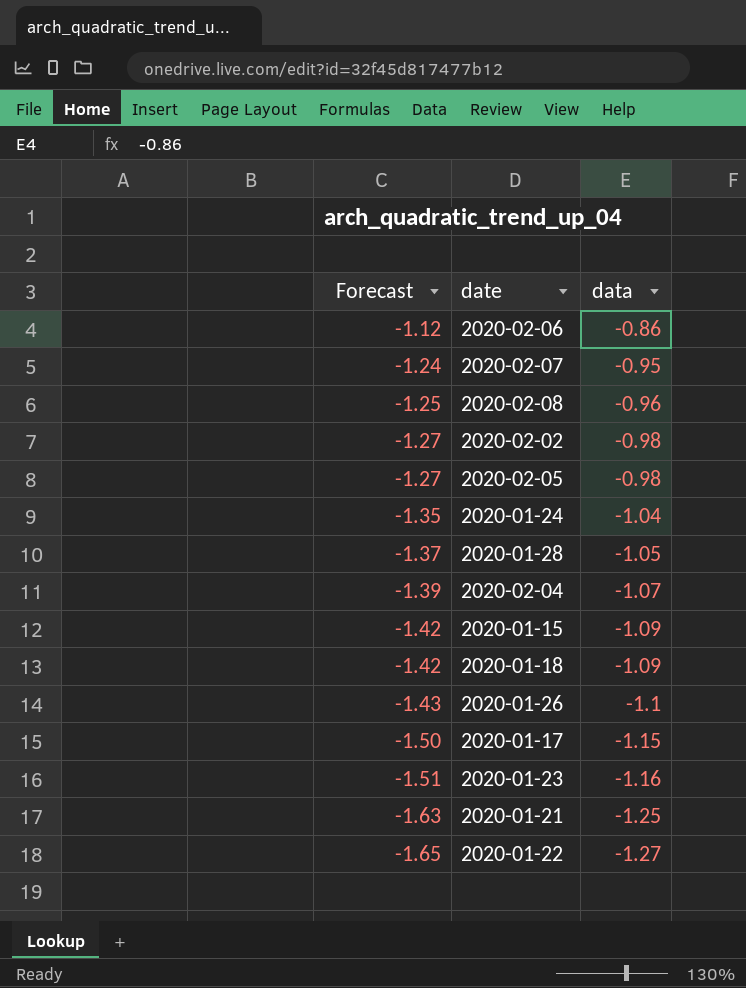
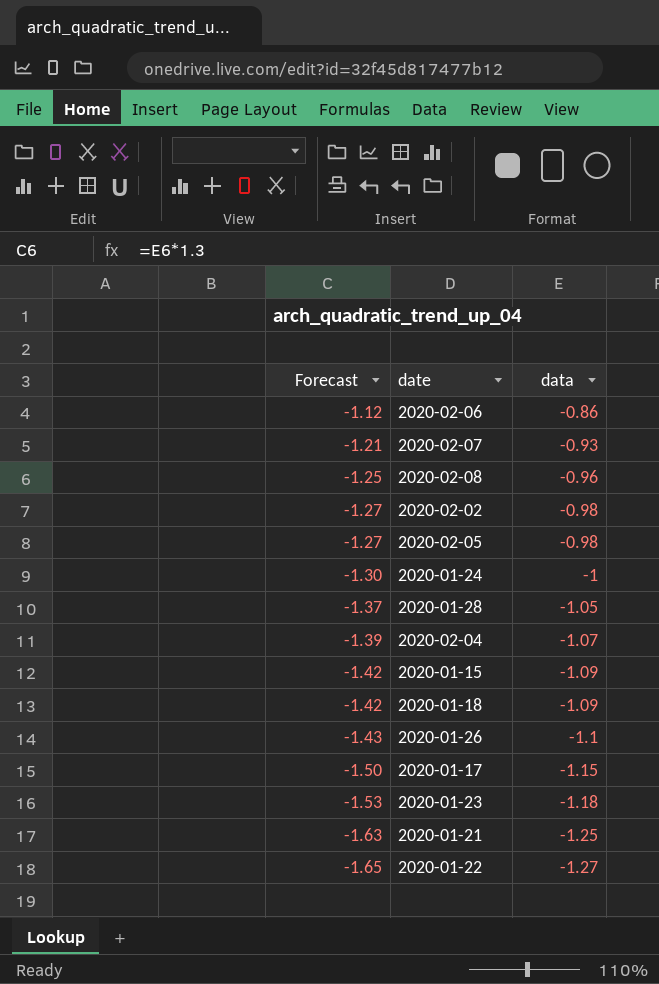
2020-02-07 | Forecast: -1.24 -> -1.21
2020-02-07 | data: -0.95 -> -0.93
2020-01-24 | Forecast: -1.35 -> -1.30
2020-01-24 | data: -1.04 -> -1
2020-01-23 | Forecast: -1.51 -> -1.53
2020-01-23 | data: -1.16 -> -1.18

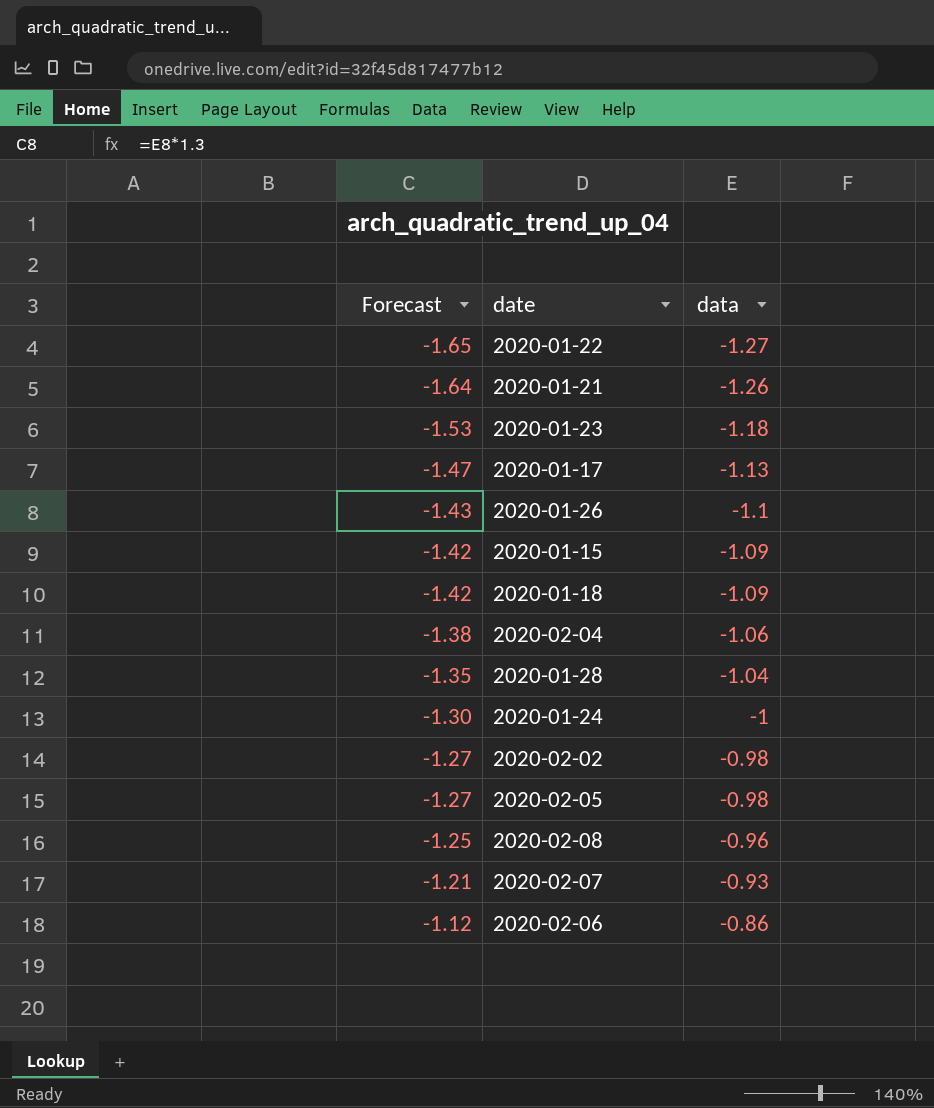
row order: Forecast descending -> Forecast ascending
2020-01-21 | Forecast: -1.63 -> -1.64
2020-01-21 | data: -1.25 -> -1.26
2020-01-17 | Forecast: -1.50 -> -1.47
2020-01-17 | data: -1.15 -> -1.13
2020-02-04 | Forecast: -1.39 -> -1.38
2020-02-04 | data: -1.07 -> -1.06
2020-01-28 | Forecast: -1.37 -> -1.35
2020-01-28 | data: -1.05 -> -1.04

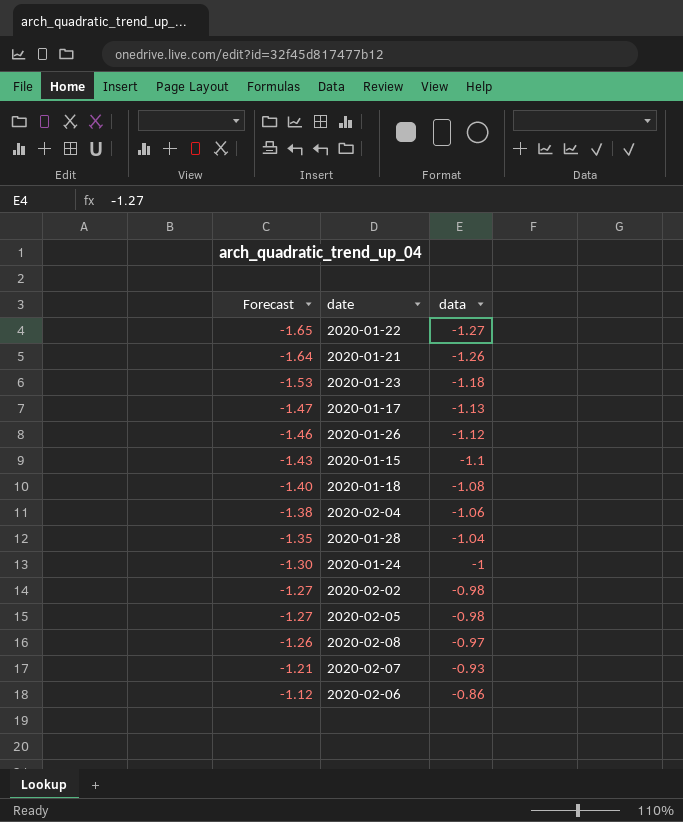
2020-01-26 | Forecast: -1.43 -> -1.46
2020-01-26 | data: -1.1 -> -1.12
2020-01-15 | Forecast: -1.42 -> -1.43
2020-01-15 | data: -1.09 -> -1.1
2020-01-18 | Forecast: -1.42 -> -1.40
2020-01-18 | data: -1.09 -> -1.08
2020-02-08 | Forecast: -1.25 -> -1.26
2020-02-08 | data: -0.96 -> -0.97

